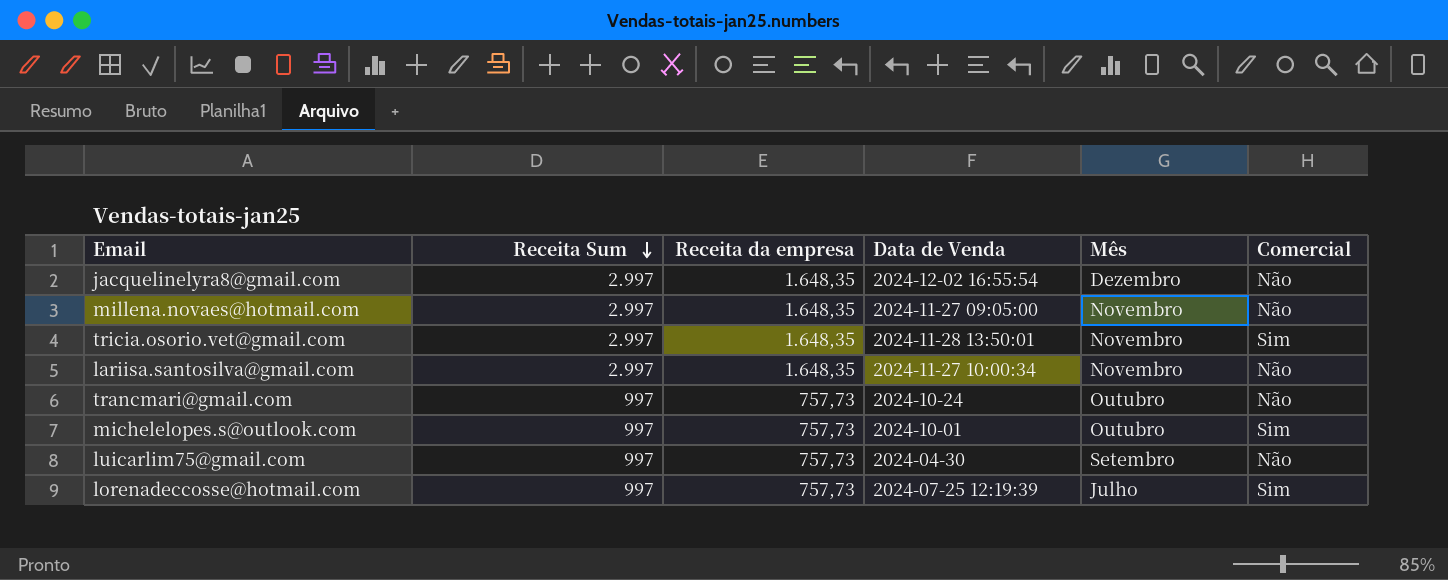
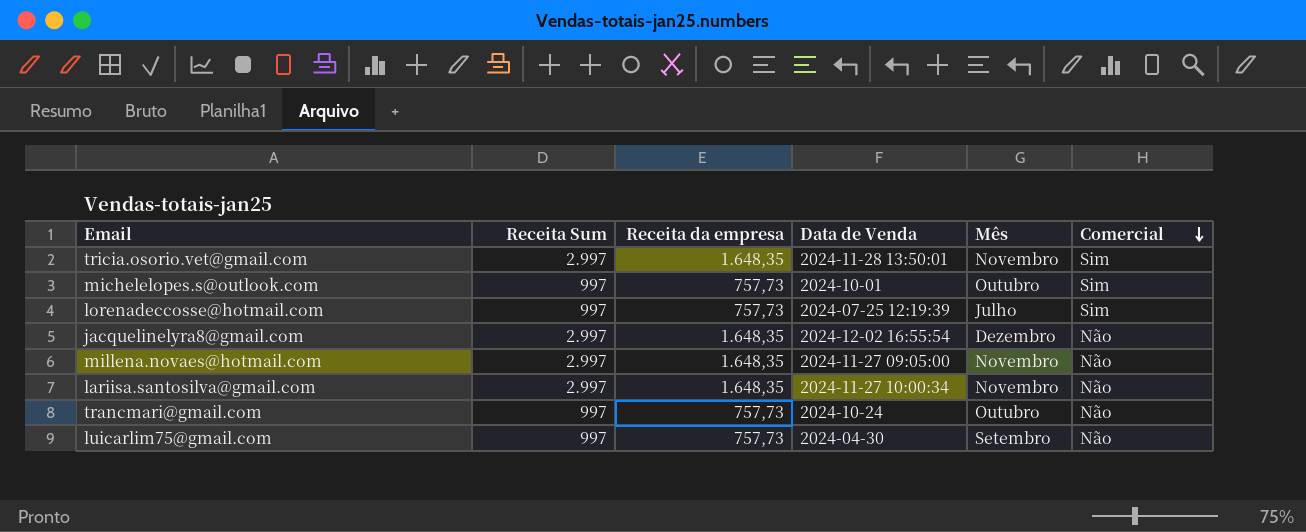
row order: Receita Sum descending -> Comercial descending

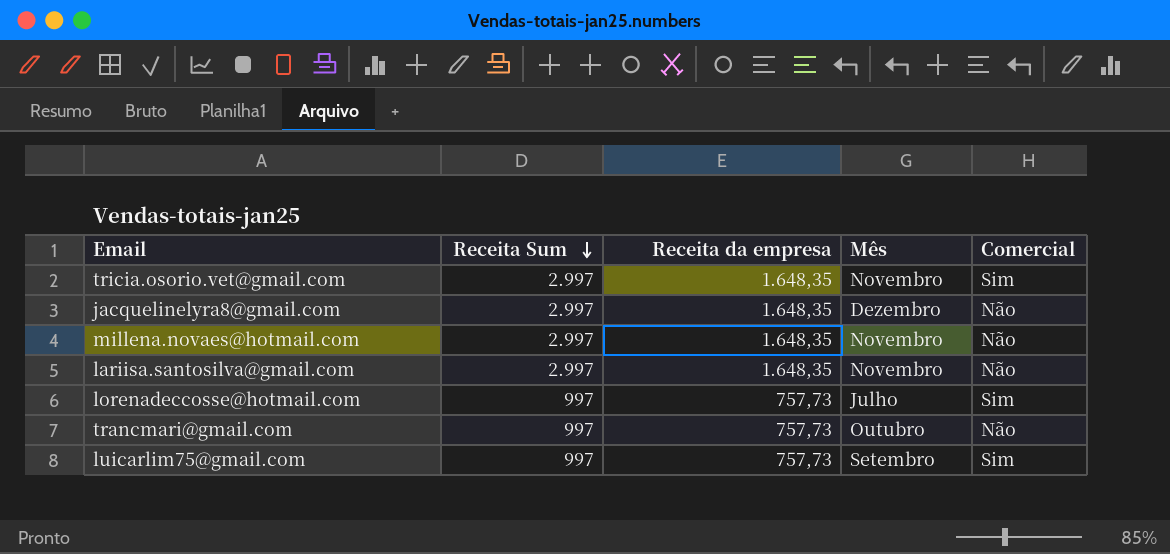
row order: Comercial descending -> Receita Sum descending
column Data de Venda | position: 4 -> none
row michelelopes.s@outlook.com: 997 | 757,73 | 2024-10-01 | Outubro | Sim -> none
luicarlim75@gmail.com | Comercial: Não -> Sim

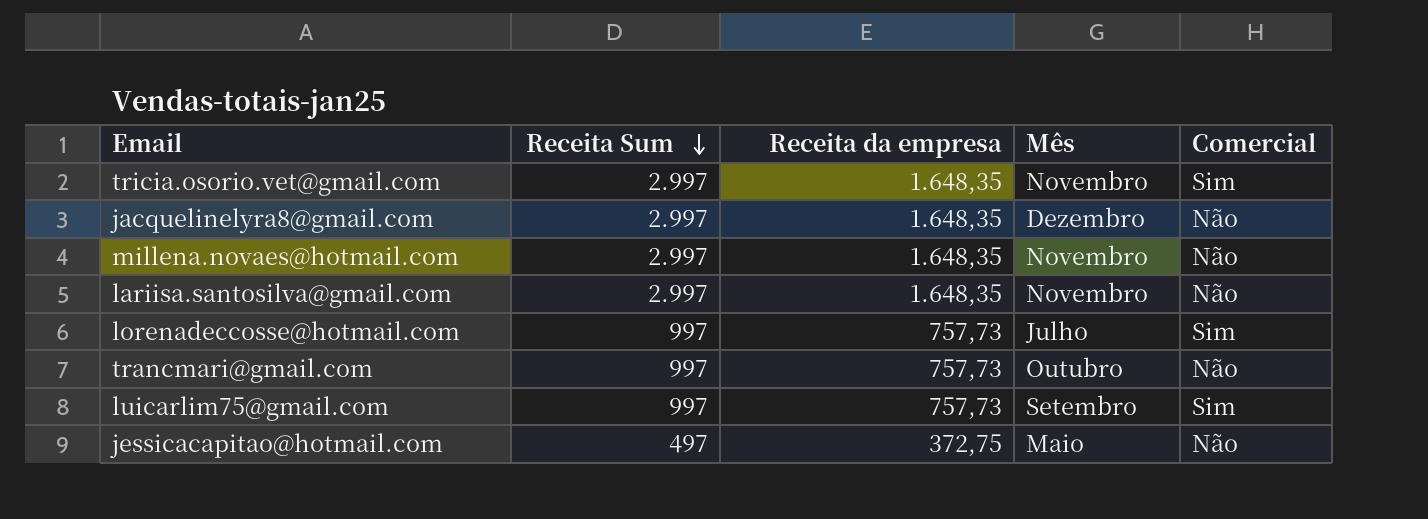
row jessicacapitao@hotmail.com: none -> 497 | 372,75 | Maio | Não

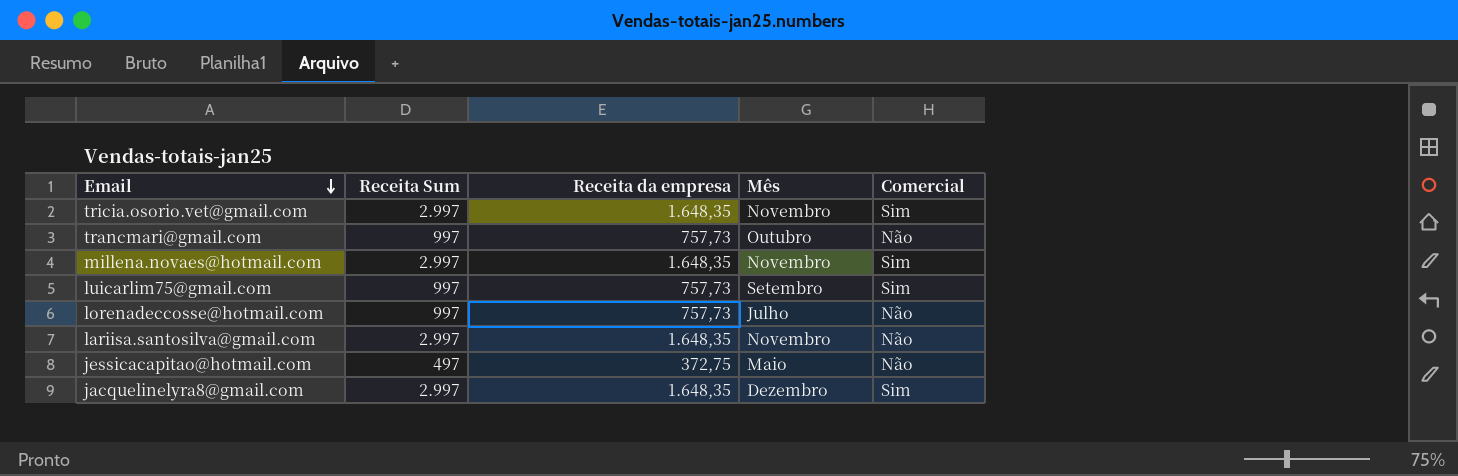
row order: Receita Sum descending -> Email descending
millena.novaes@hotmail.com | Comercial: Não -> Sim
lorenadeccosse@hotmail.com | Comercial: Sim -> Não
jacquelinelyra8@gmail.com | Comercial: Não -> Sim

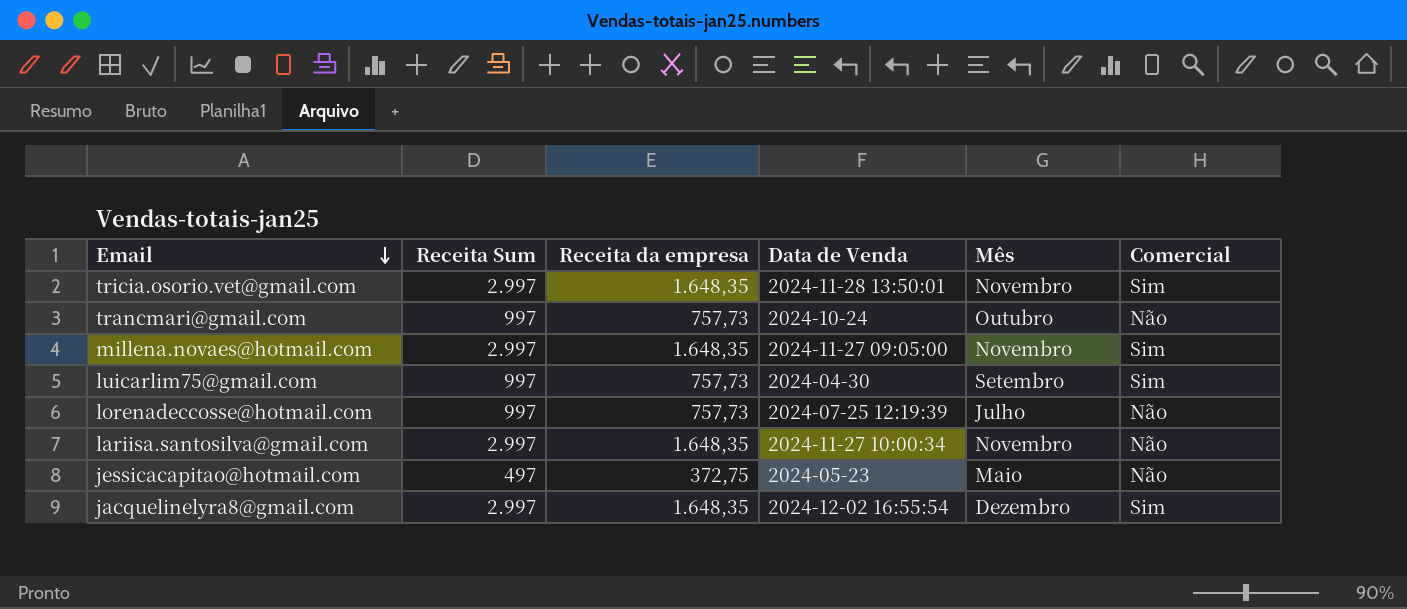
column Data de Venda | position: none -> 4

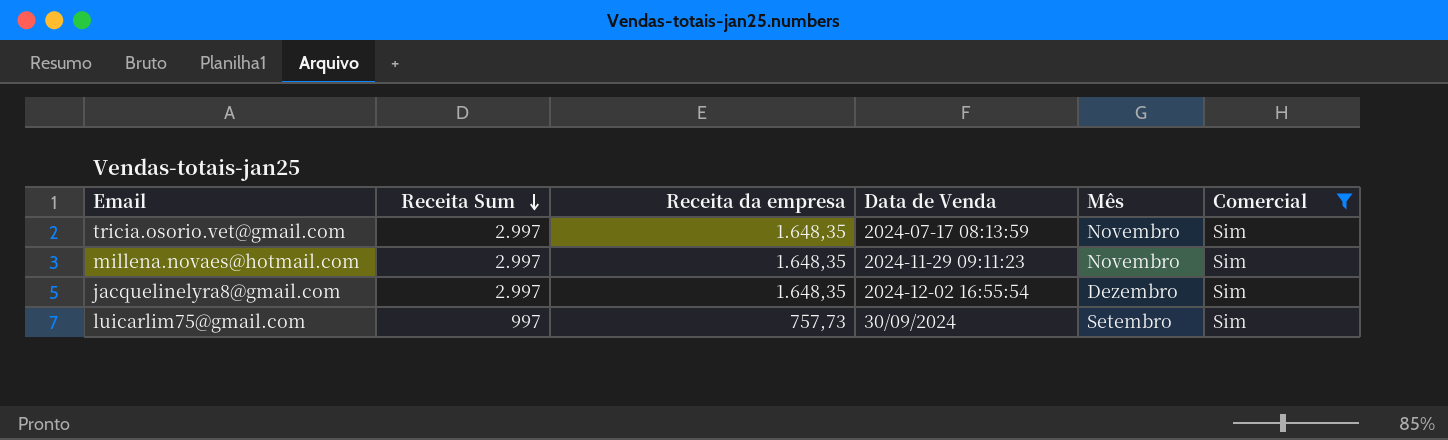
filter: none -> Comercial = Sim
row order: Email descending -> Receita Sum descending
tricia.osorio.vet@gmail.com | Data de Venda: 2024-11-28 13:50:01 -> 2024-07-17 08:13:59
millena.novaes@hotmail.com | Data de Venda: 2024-11-27 09:05:00 -> 2024-11-29 09:11:23
luicarlim75@gmail.com | Data de Venda: 2024-04-30 -> 30/09/2024

